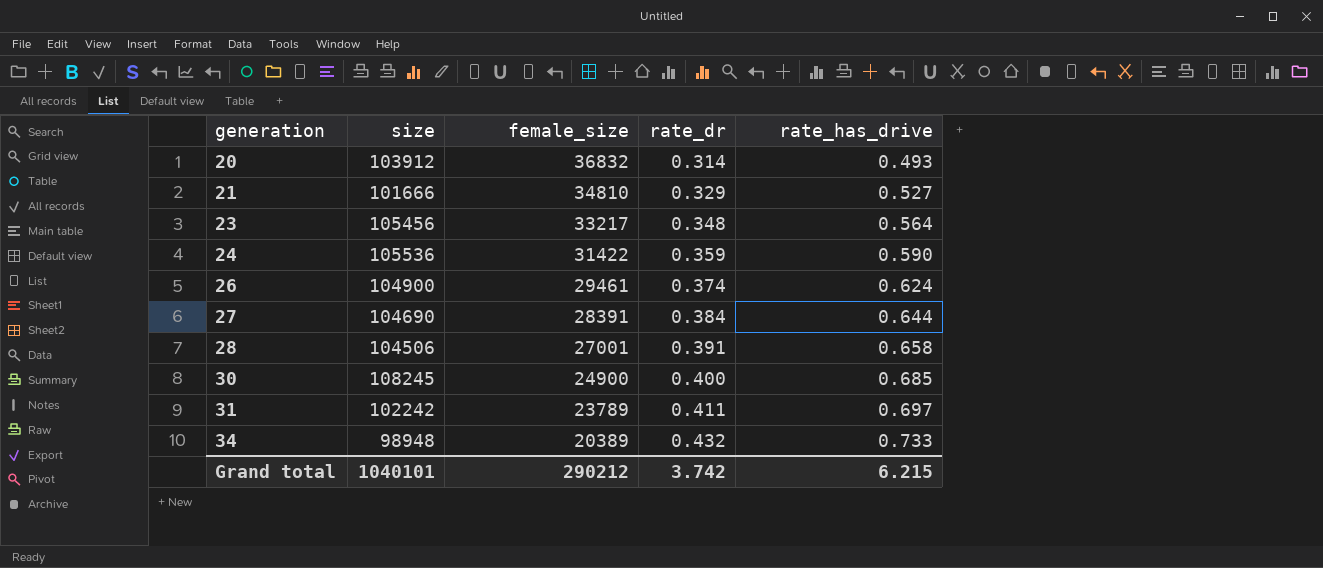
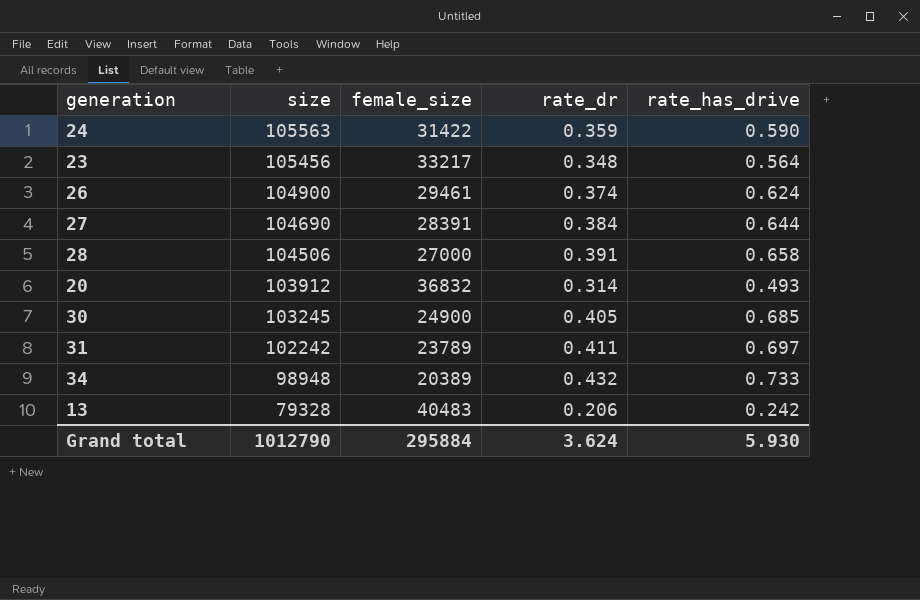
row order: generation ascending -> size descending
row 21: 101666 | 34810 | 0.329 | 0.527 -> none
24 | size: 105536 -> 105563
28 | female_size: 27001 -> 27000
30 | size: 108245 -> 103245
30 | rate_dr: 0.400 -> 0.405
row 13: none -> 79328 | 40483 | 0.206 | 0.242
Grand total | size: 1040101 -> 1012790
Grand total | female_size: 290212 -> 295884
Grand total | rate_dr: 3.742 -> 3.624
Grand total | rate_has_drive: 6.215 -> 5.930

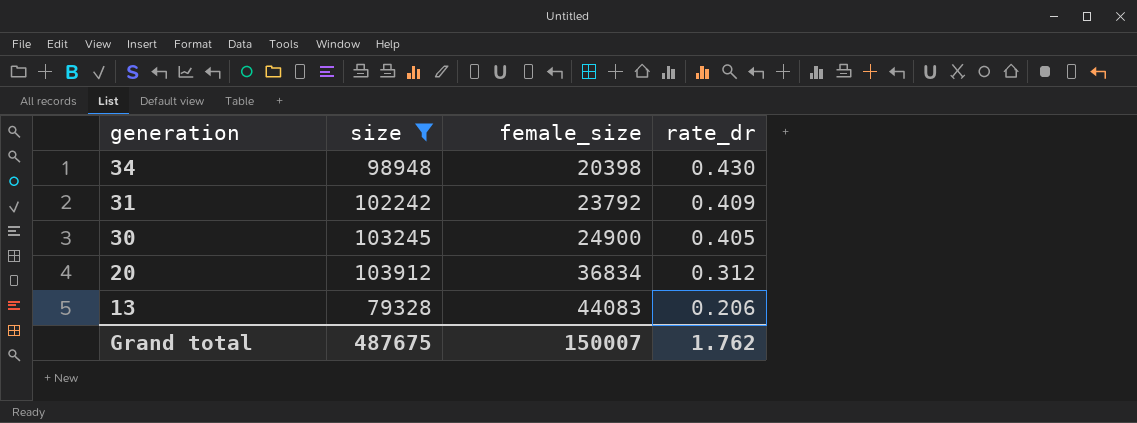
filter: none -> size <= 103912
row order: size descending -> generation descending
column rate_has_drive | position: 5 -> none
34 | female_size: 20389 -> 20398
34 | rate_dr: 0.432 -> 0.430
31 | female_size: 23789 -> 23792
31 | rate_dr: 0.411 -> 0.409
20 | female_size: 36832 -> 36834
20 | rate_dr: 0.314 -> 0.312
13 | female_size: 40483 -> 44083
Grand total | size: 1012790 -> 487675
Grand total | female_size: 295884 -> 150007
Grand total | rate_dr: 3.624 -> 1.762

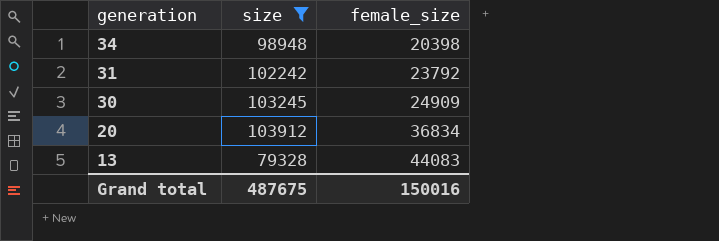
column rate_dr | position: 4 -> none
30 | female_size: 24900 -> 24909
Grand total | female_size: 150007 -> 150016

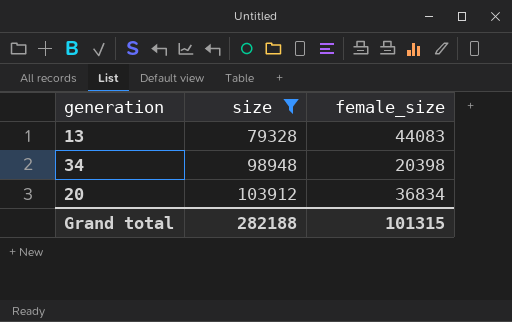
row order: generation descending -> size ascending
row 31: 102242 | 23792 -> none
row 30: 103245 | 24909 -> none
Grand total | size: 487675 -> 282188
Grand total | female_size: 150016 -> 101315

